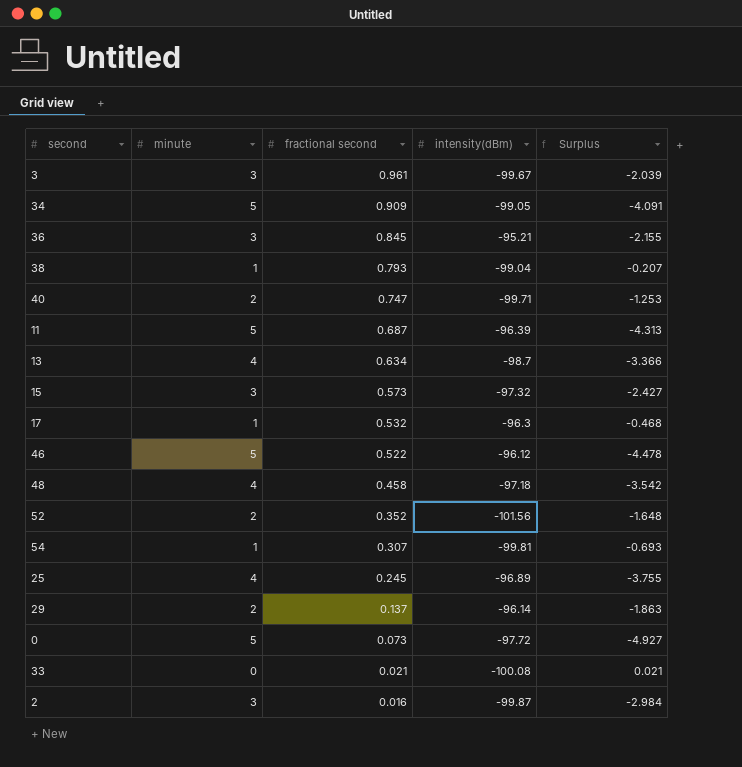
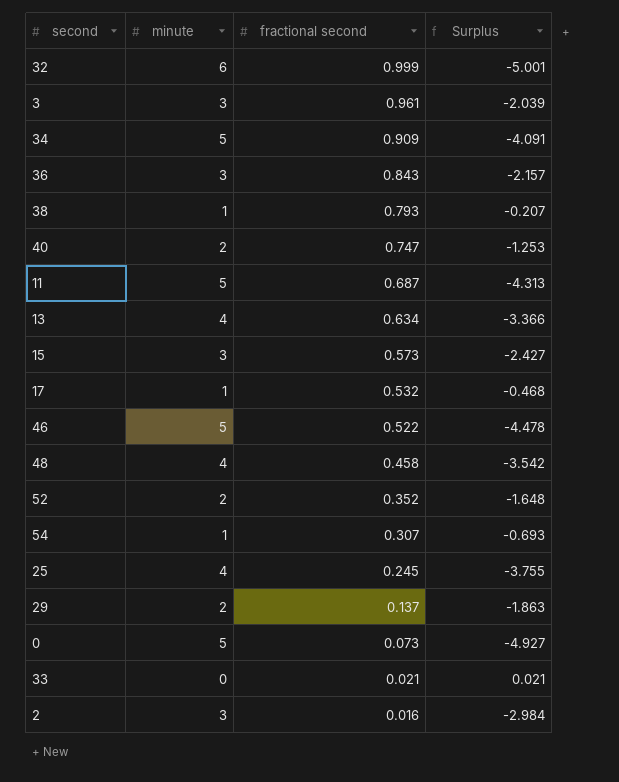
column intensity(dBm) | position: 4 -> none
row 32: none -> 6 | 0.999 | -5.001
36 | fractional second: 0.845 -> 0.843
36 | Surplus: -2.155 -> -2.157

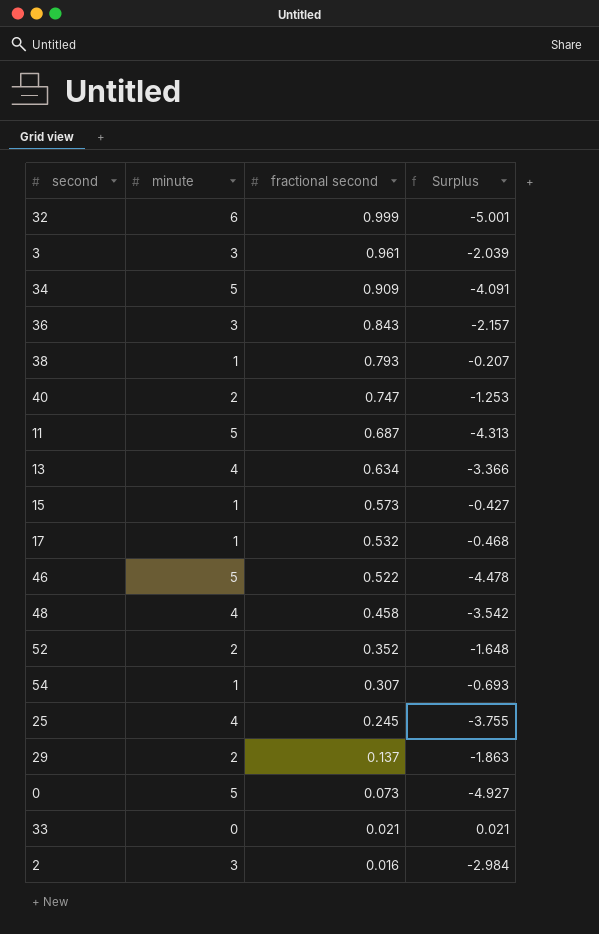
15 | minute: 3 -> 1
15 | Surplus: -2.427 -> -0.427

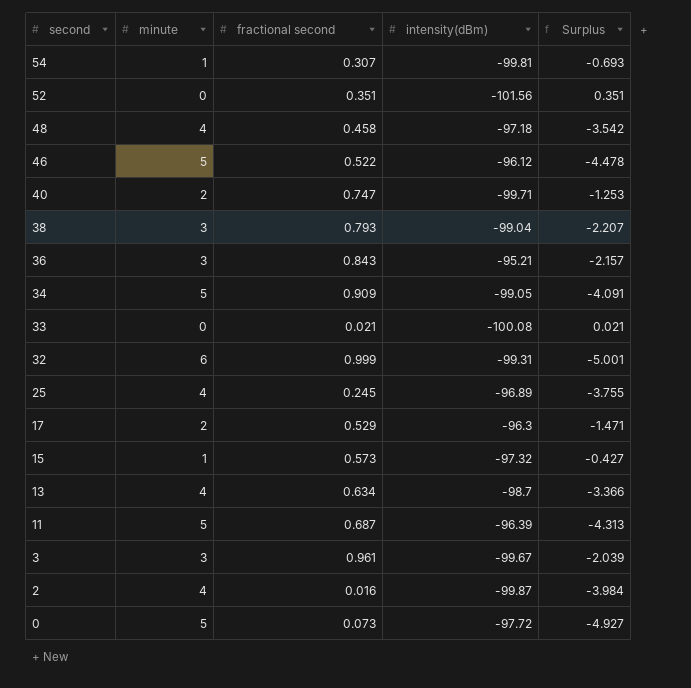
row order: fractional second descending -> second descending
column intensity(dBm) | position: none -> 4
row 29: 2 | 0.137 | -1.863 -> none
52 | minute: 2 -> 0
52 | fractional second: 0.352 -> 0.351
52 | Surplus: -1.648 -> 0.351
38 | minute: 1 -> 3
38 | Surplus: -0.207 -> -2.207
17 | minute: 1 -> 2
17 | fractional second: 0.532 -> 0.529
17 | Surplus: -0.468 -> -1.471
2 | minute: 3 -> 4
2 | Surplus: -2.984 -> -3.984

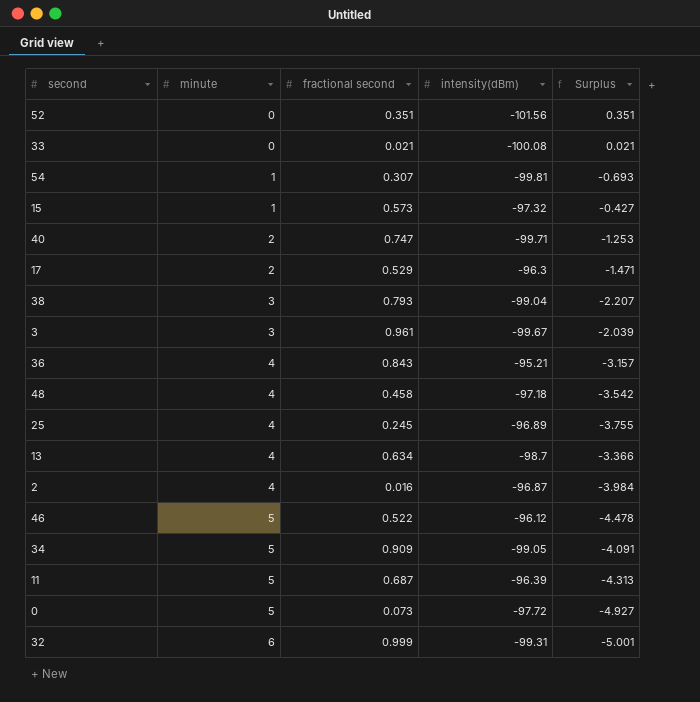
row order: second descending -> minute ascending
36 | minute: 3 -> 4
36 | Surplus: -2.157 -> -3.157
2 | intensity(dBm): -99.87 -> -96.87

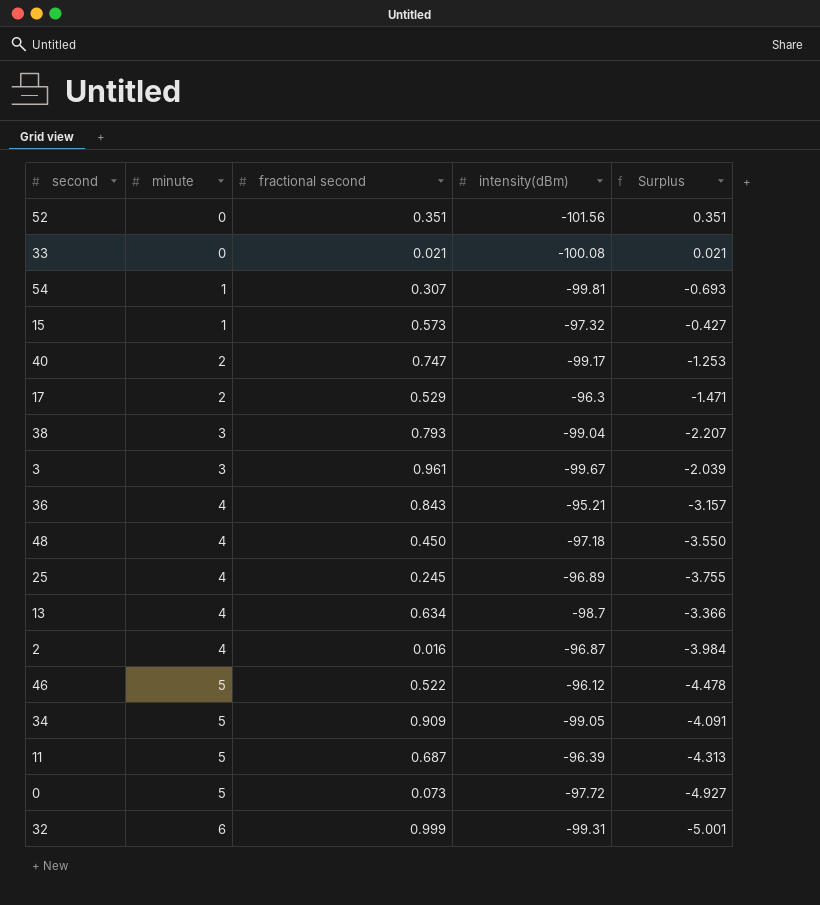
40 | intensity(dBm): -99.71 -> -99.17
48 | fractional second: 0.458 -> 0.450
48 | Surplus: -3.542 -> -3.550

